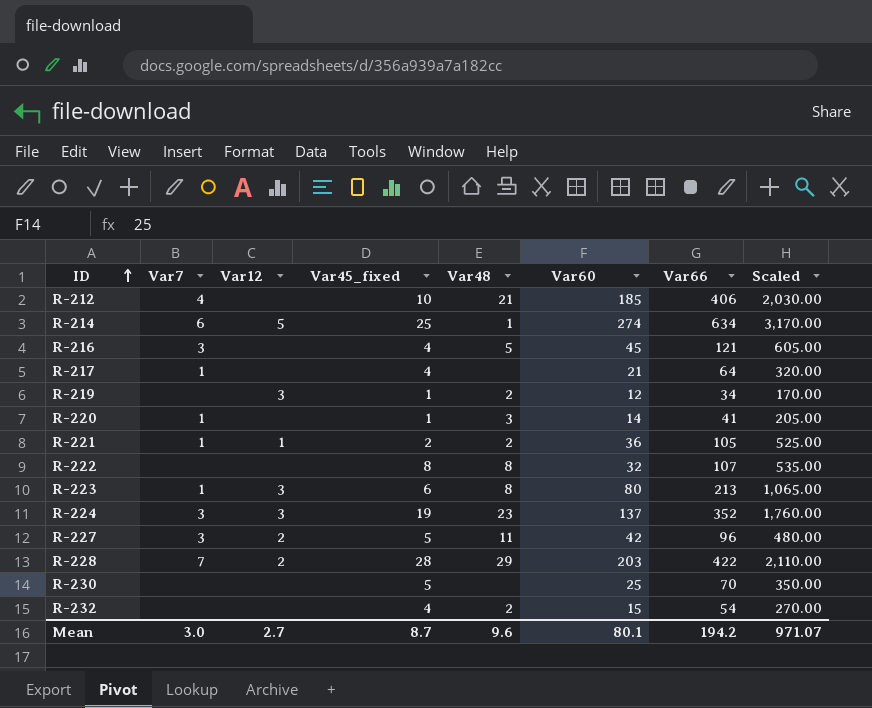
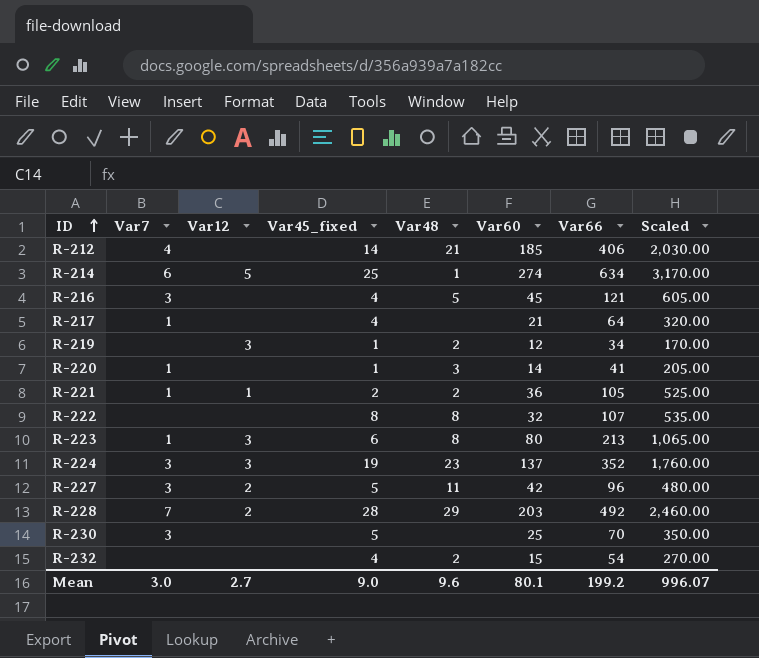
R-212 | Var45_fixed: 10 -> 14
R-228 | Var66: 422 -> 492
R-228 | Scaled: 2,110.00 -> 2,460.00
R-230 | Var7: none -> 3
Mean | Var45_fixed: 8.7 -> 9.0
Mean | Var66: 194.2 -> 199.2
Mean | Scaled: 971.07 -> 996.07

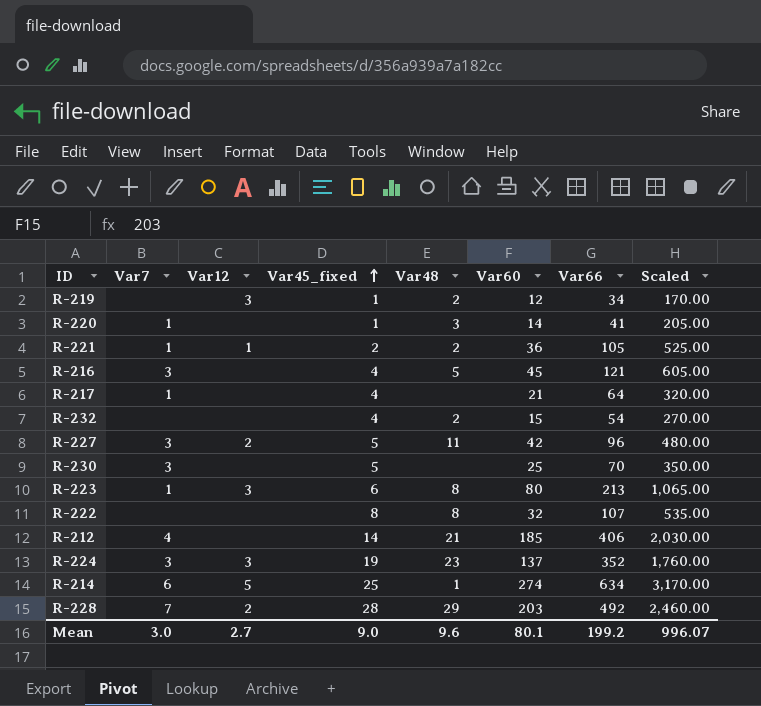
row order: ID ascending -> Var45_fixed ascending

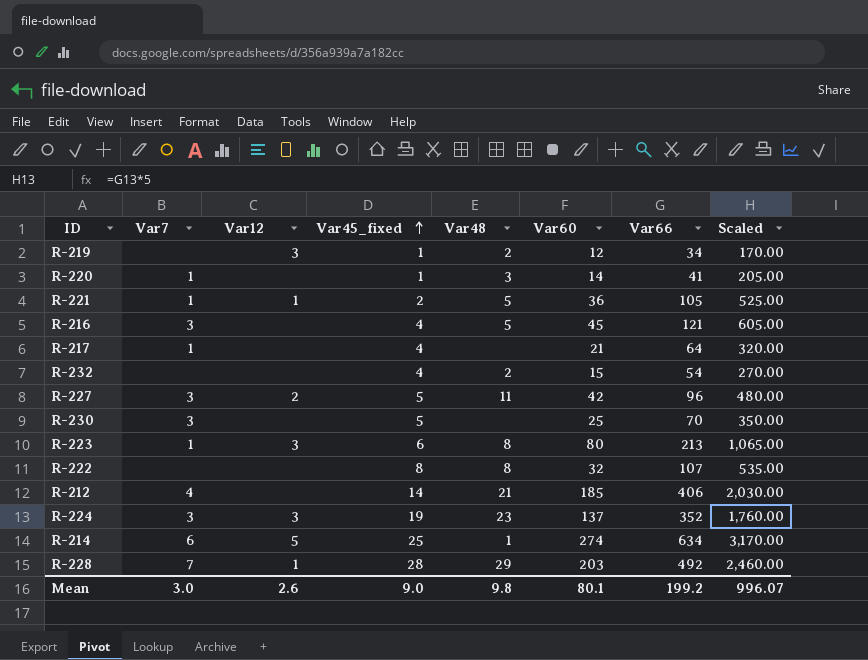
R-221 | Var48: 2 -> 5
R-228 | Var12: 2 -> 1
Mean | Var12: 2.7 -> 2.6
Mean | Var48: 9.6 -> 9.8

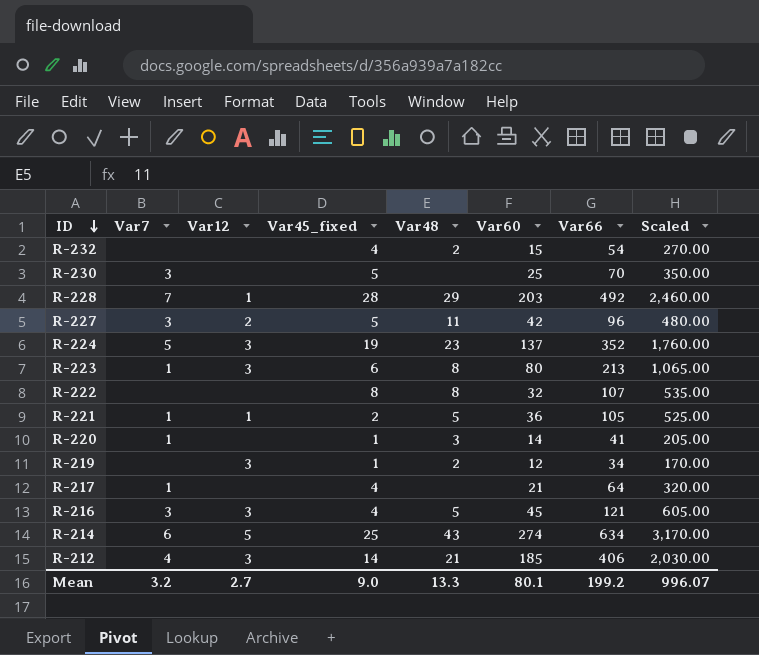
row order: Var45_fixed ascending -> ID descending
R-224 | Var7: 3 -> 5
R-216 | Var12: none -> 3
R-214 | Var48: 1 -> 43
R-212 | Var12: none -> 3
Mean | Var7: 3.0 -> 3.2
Mean | Var12: 2.6 -> 2.7
Mean | Var48: 9.8 -> 13.3

